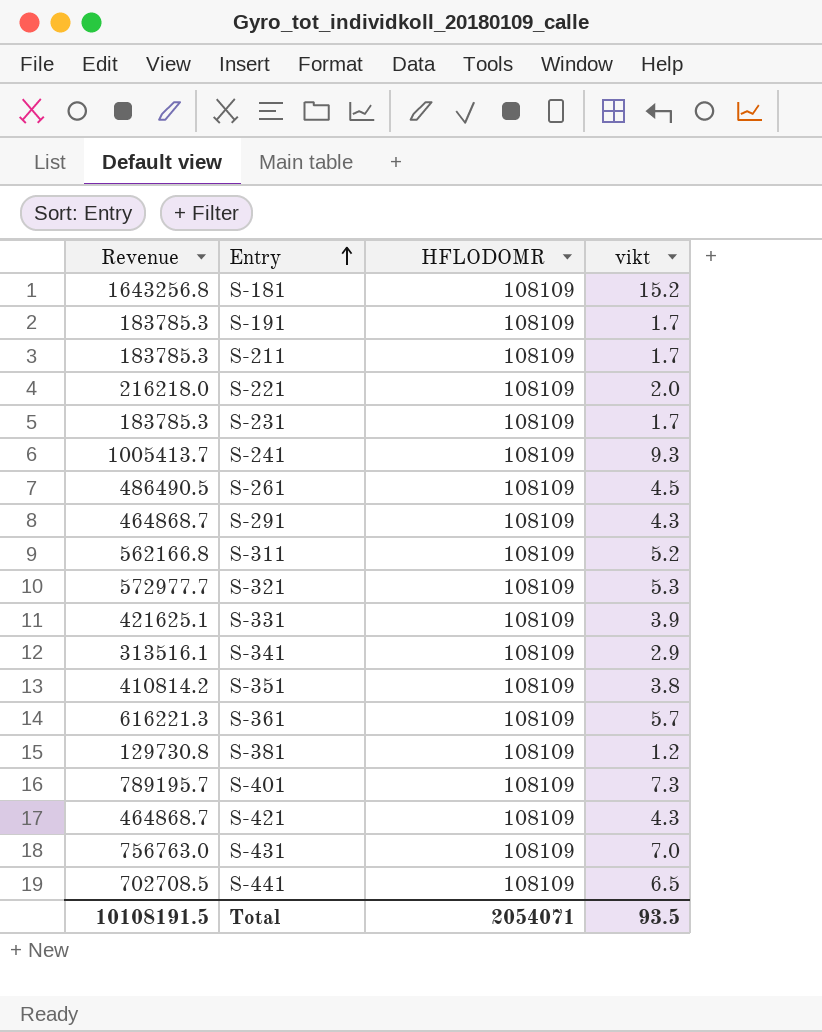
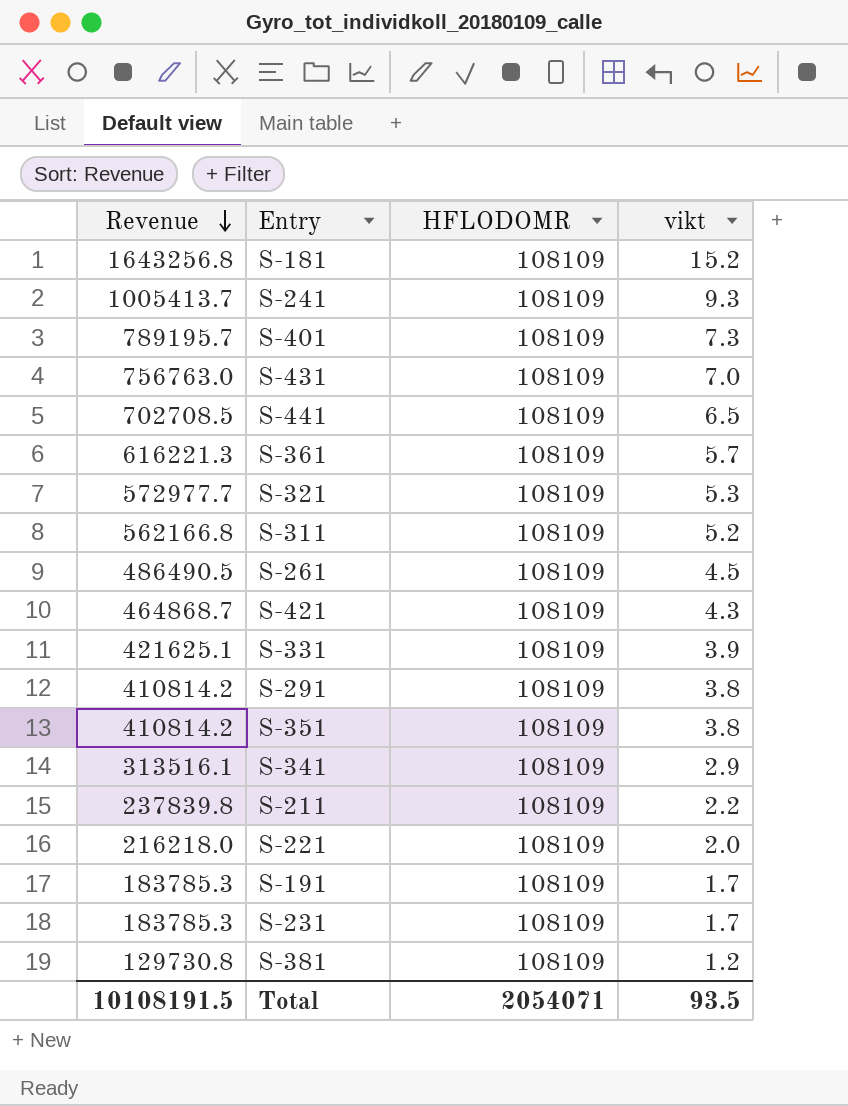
row order: Entry ascending -> Revenue descending
S-291 | Revenue: 464868.7 -> 410814.2
S-291 | vikt: 4.3 -> 3.8
S-211 | Revenue: 183785.3 -> 237839.8
S-211 | vikt: 1.7 -> 2.2

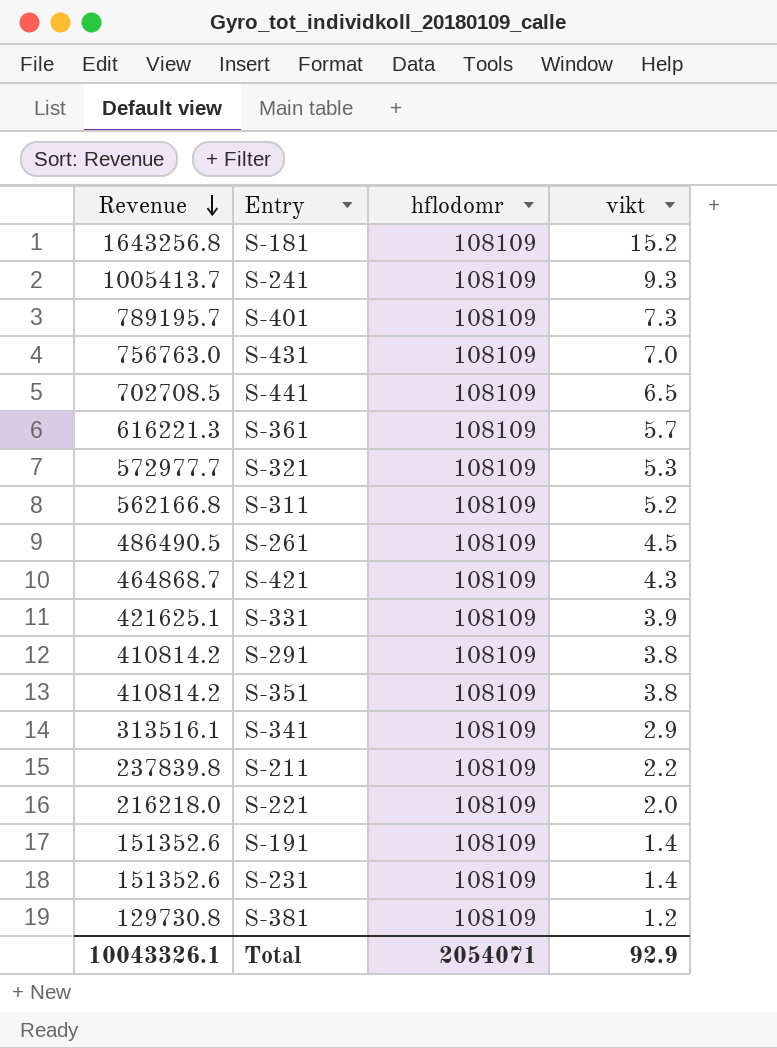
column name: HFLODOMR -> hflodomr
S-191 | Revenue: 183785.3 -> 151352.6
S-191 | vikt: 1.7 -> 1.4
S-231 | Revenue: 183785.3 -> 151352.6
S-231 | vikt: 1.7 -> 1.4
Total | Revenue: 10108191.5 -> 10043326.1
Total | vikt: 93.5 -> 92.9

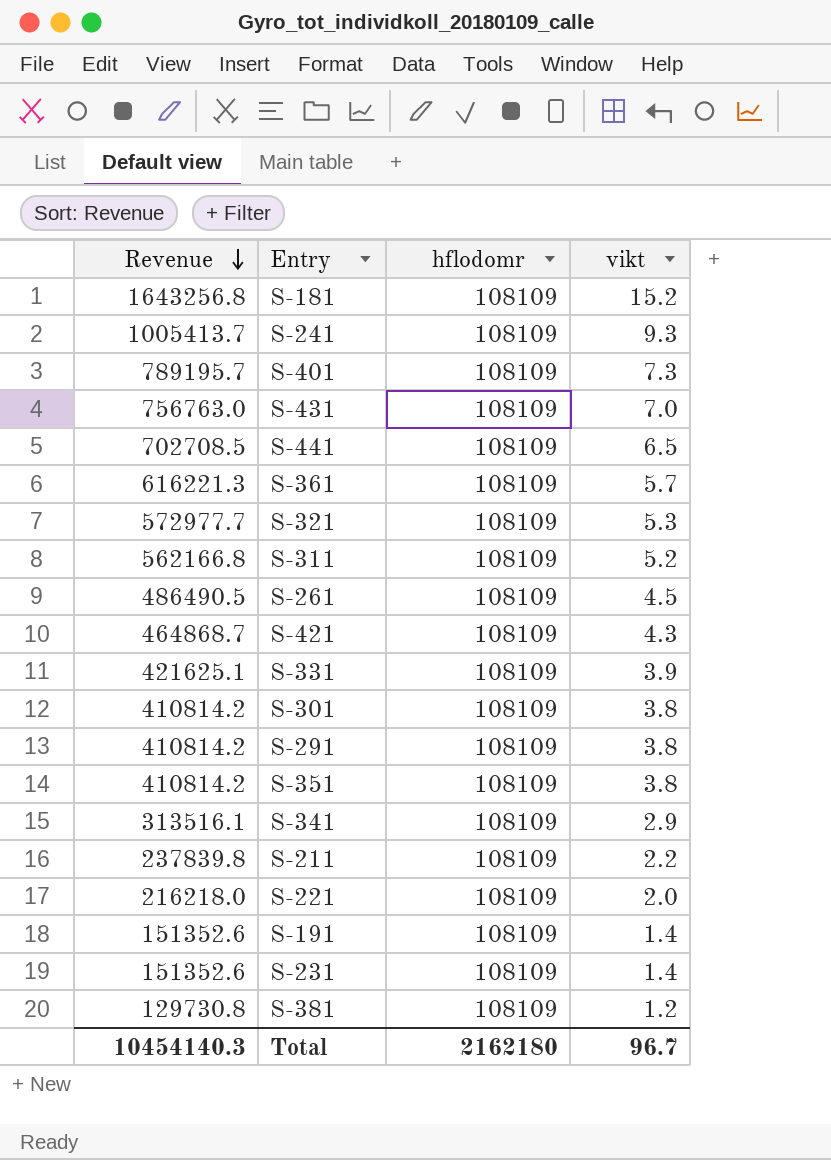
row S-301: none -> 410814.2 | 108109 | 3.8
Total | Revenue: 10043326.1 -> 10454140.3
Total | hflodomr: 2054071 -> 2162180
Total | vikt: 92.9 -> 96.7

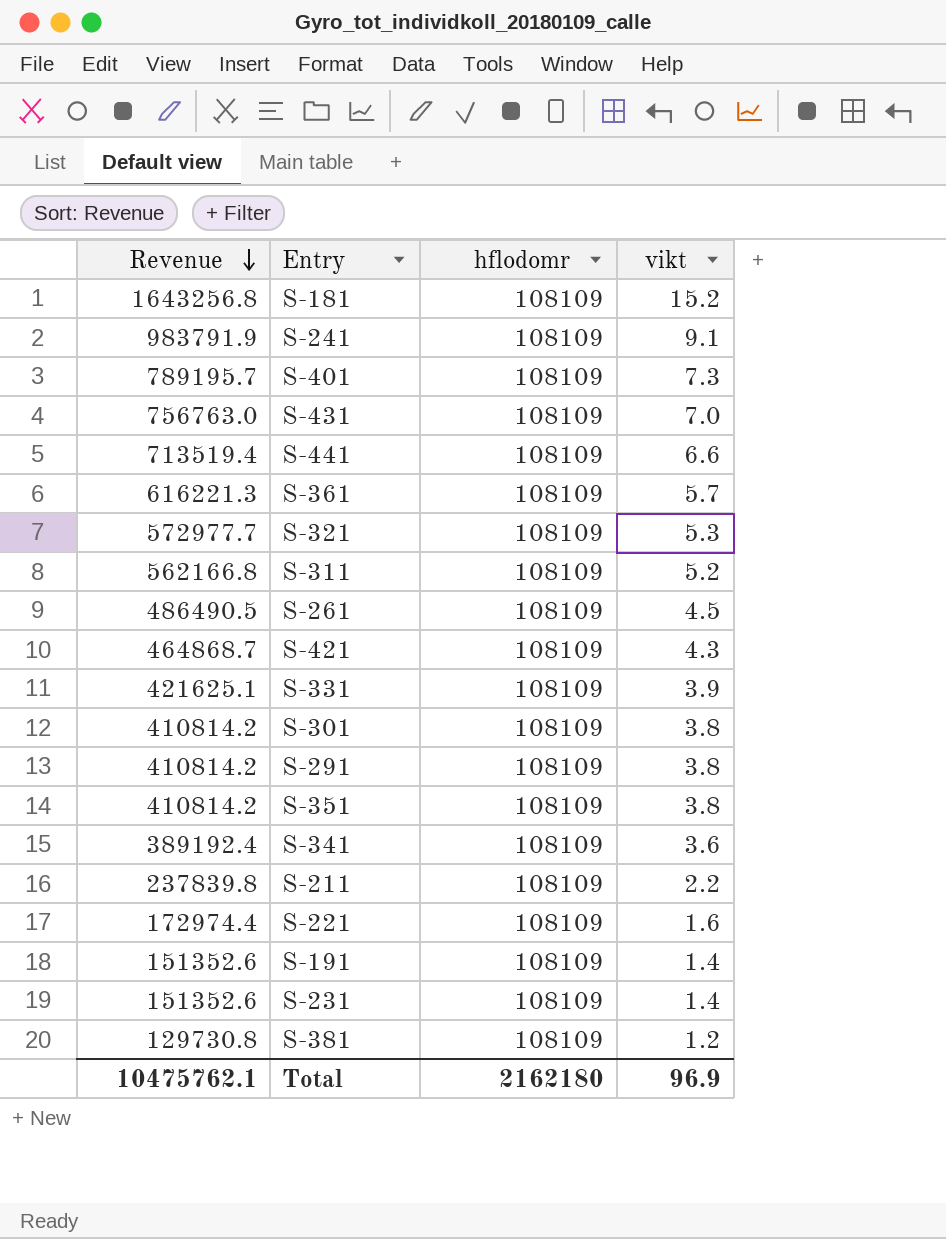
S-241 | Revenue: 1005413.7 -> 983791.9
S-241 | vikt: 9.3 -> 9.1
S-441 | Revenue: 702708.5 -> 713519.4
S-441 | vikt: 6.5 -> 6.6
S-341 | Revenue: 313516.1 -> 389192.4
S-341 | vikt: 2.9 -> 3.6
S-221 | Revenue: 216218.0 -> 172974.4
S-221 | vikt: 2.0 -> 1.6
Total | Revenue: 10454140.3 -> 10475762.1
Total | vikt: 96.7 -> 96.9

